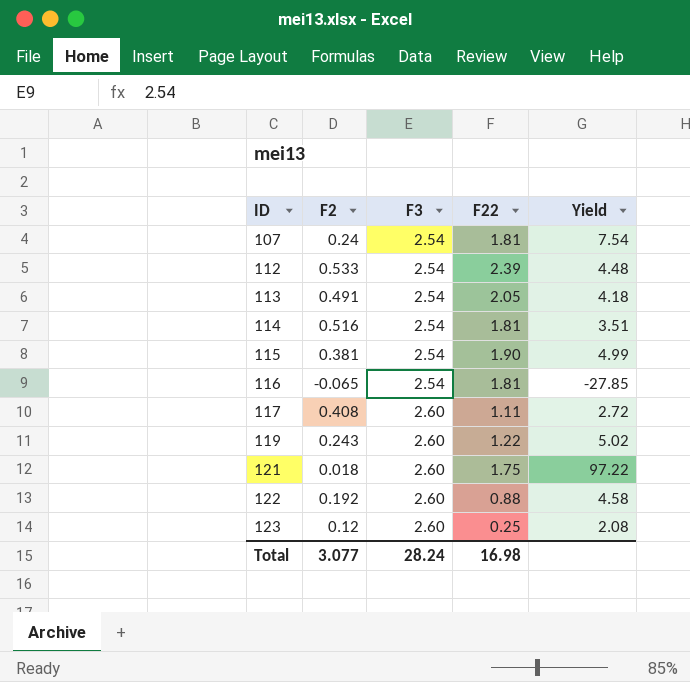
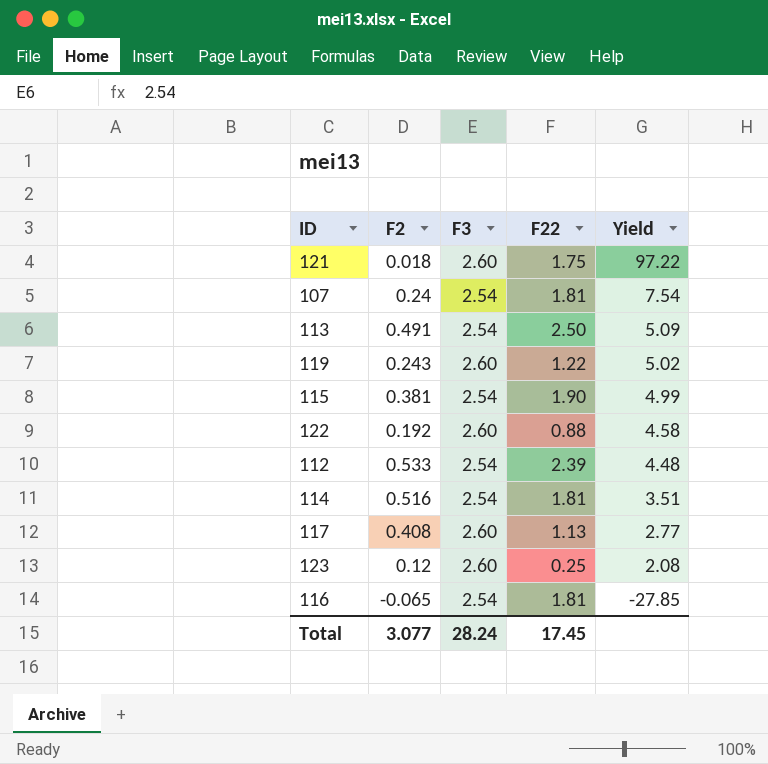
row order: ID ascending -> Yield descending
113 | F22: 2.05 -> 2.50
113 | Yield: 4.18 -> 5.09
117 | F22: 1.11 -> 1.13
117 | Yield: 2.72 -> 2.77
Total | F22: 16.98 -> 17.45

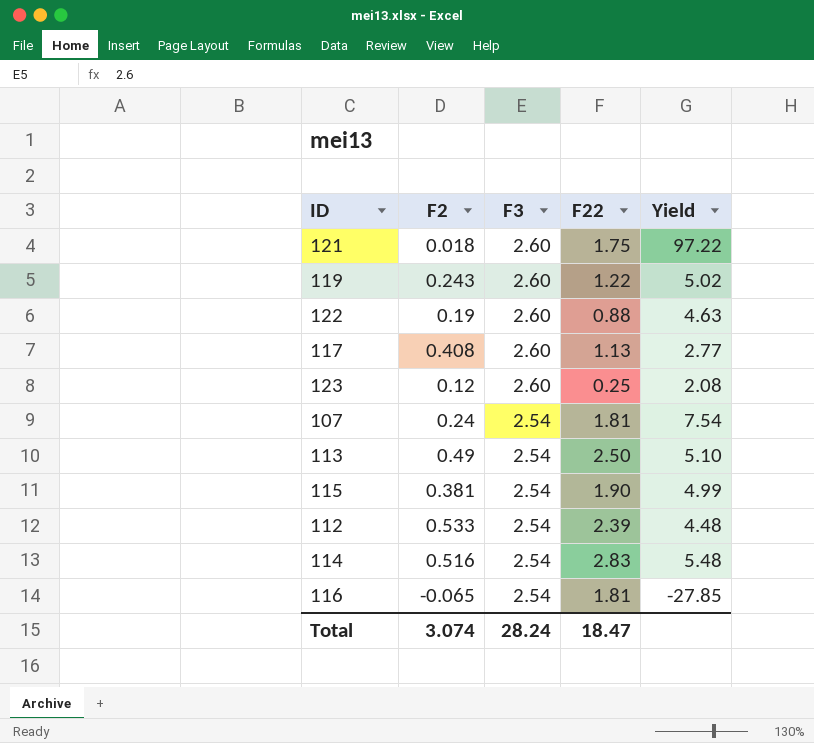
row order: Yield descending -> F3 descending
122 | F2: 0.192 -> 0.19
122 | Yield: 4.58 -> 4.63
113 | F2: 0.491 -> 0.49
113 | Yield: 5.09 -> 5.10
114 | F22: 1.81 -> 2.83
114 | Yield: 3.51 -> 5.48
Total | F2: 3.077 -> 3.074
Total | F22: 17.45 -> 18.47

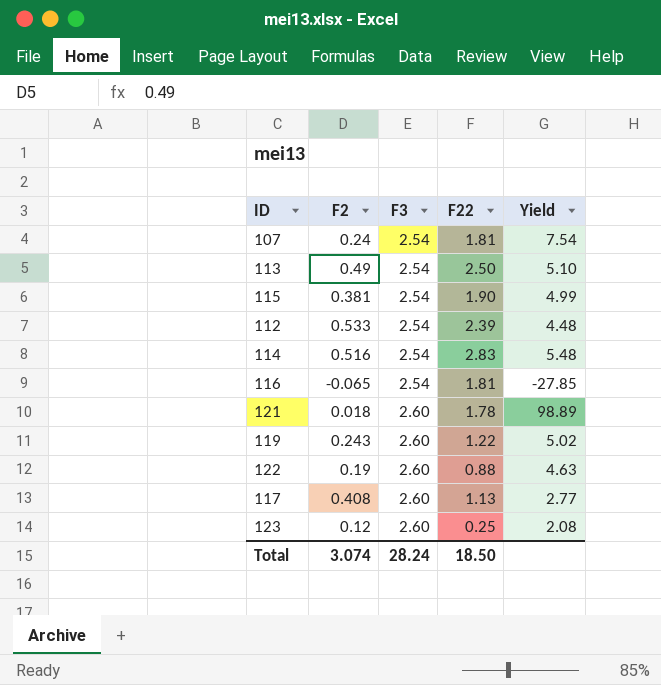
row order: F3 descending -> F3 ascending
121 | F22: 1.75 -> 1.78
121 | Yield: 97.22 -> 98.89
Total | F22: 18.47 -> 18.50

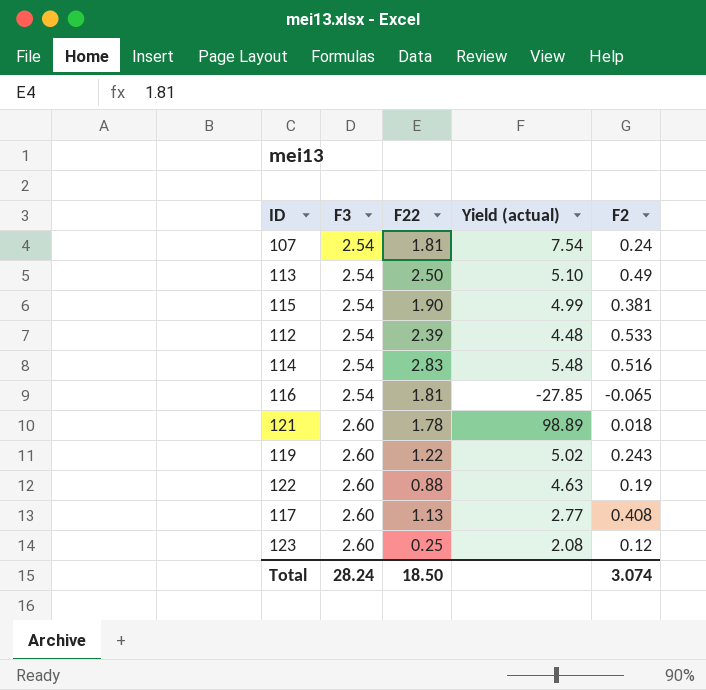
column name: Yield -> Yield (actual)
column F2 | position: 2 -> 5

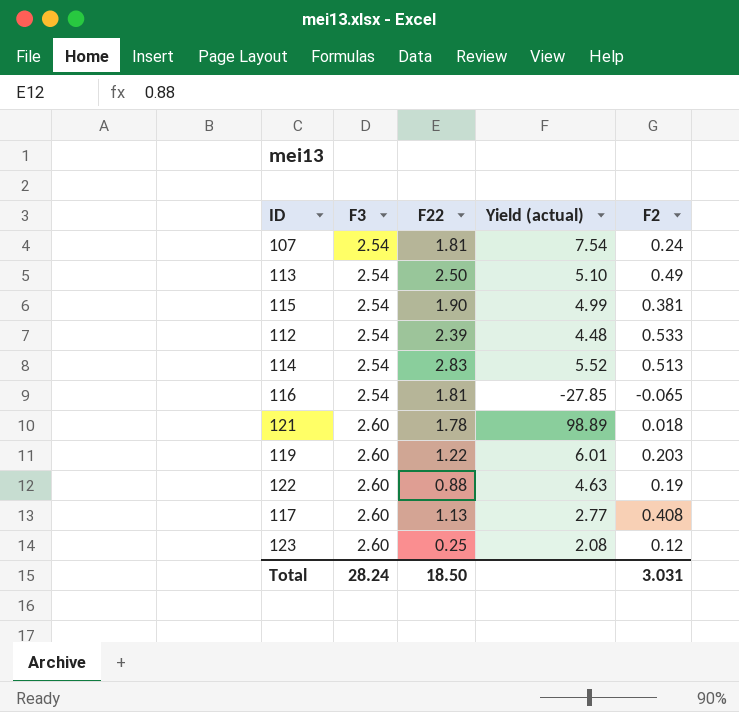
114 | Yield (actual): 5.48 -> 5.52
114 | F2: 0.516 -> 0.513
119 | Yield (actual): 5.02 -> 6.01
119 | F2: 0.243 -> 0.203
Total | F2: 3.074 -> 3.031

